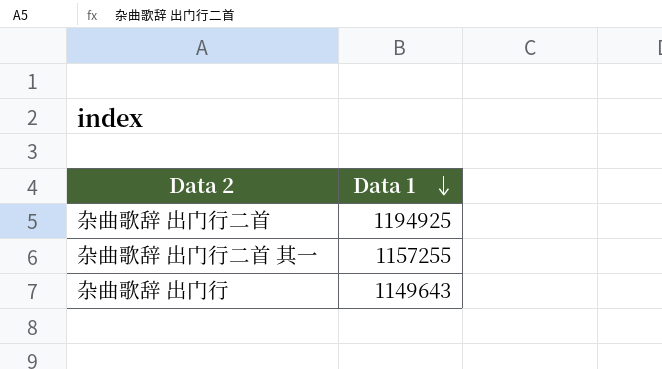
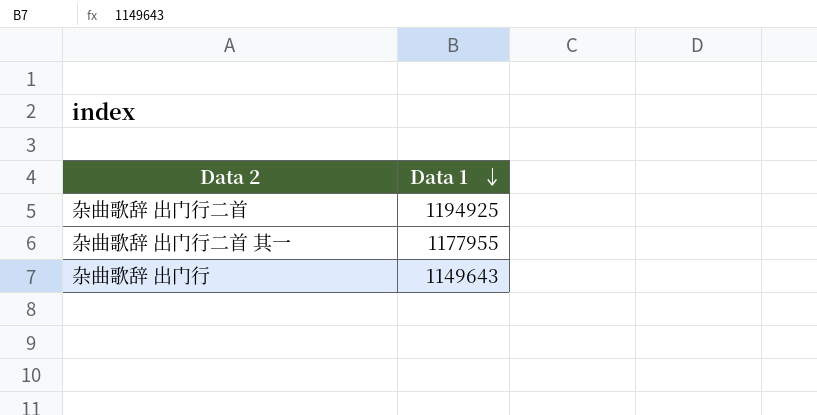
杂曲歌辞 出门行二首 其一 | Data 1: 1157255 -> 1177955

